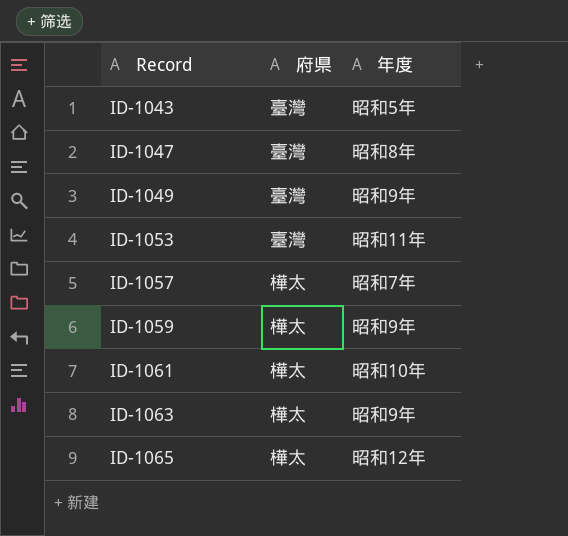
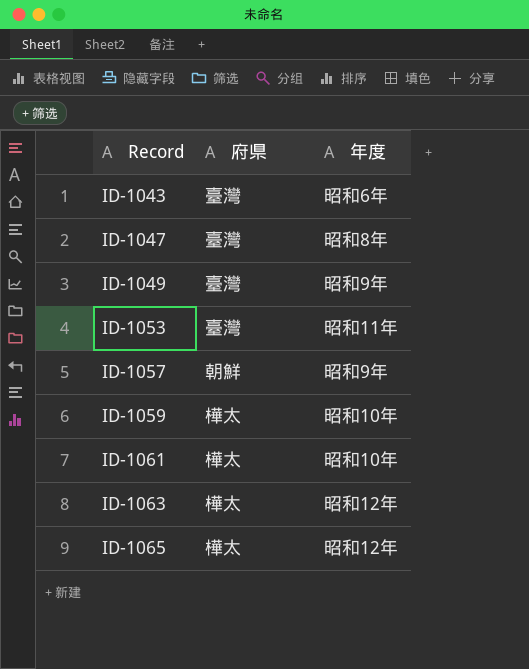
ID-1043 | 年度: 昭和5年 -> 昭和6年
ID-1057 | 府県: 樺太 -> 朝鮮
ID-1057 | 年度: 昭和7年 -> 昭和9年
ID-1059 | 年度: 昭和9年 -> 昭和10年
ID-1063 | 年度: 昭和9年 -> 昭和12年

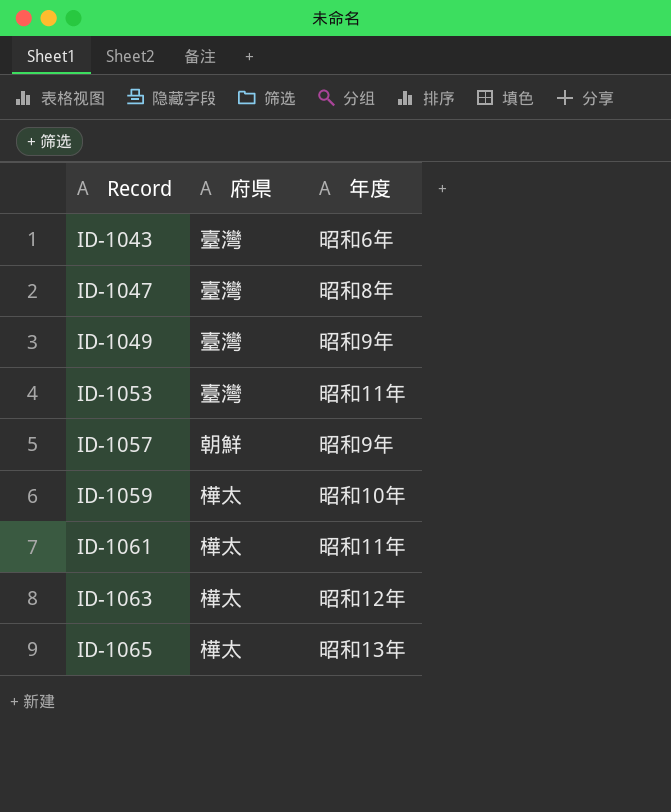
ID-1061 | 年度: 昭和10年 -> 昭和11年
ID-1065 | 年度: 昭和12年 -> 昭和13年

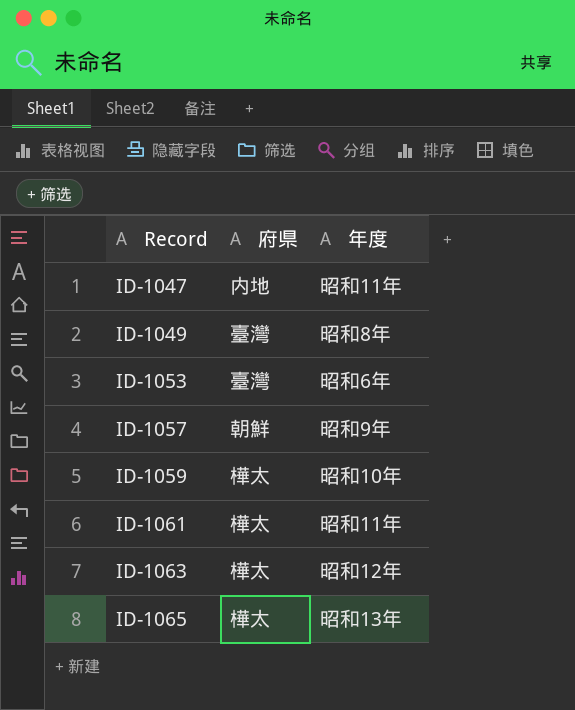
row ID-1043: 臺灣 | 昭和6年 -> none
ID-1047 | 府県: 臺灣 -> 内地
ID-1047 | 年度: 昭和8年 -> 昭和11年
ID-1049 | 年度: 昭和9年 -> 昭和8年
ID-1053 | 年度: 昭和11年 -> 昭和6年

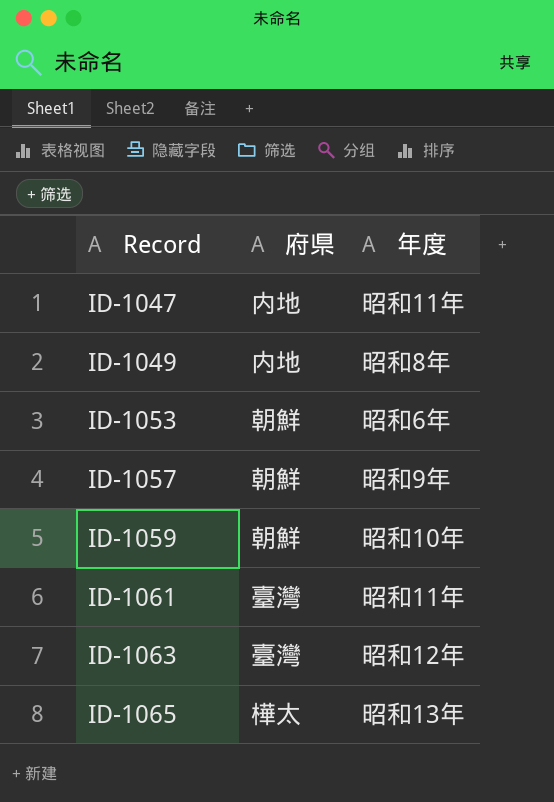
ID-1049 | 府県: 臺灣 -> 内地
ID-1053 | 府県: 臺灣 -> 朝鮮
ID-1059 | 府県: 樺太 -> 朝鮮
ID-1061 | 府県: 樺太 -> 臺灣
ID-1063 | 府県: 樺太 -> 臺灣

